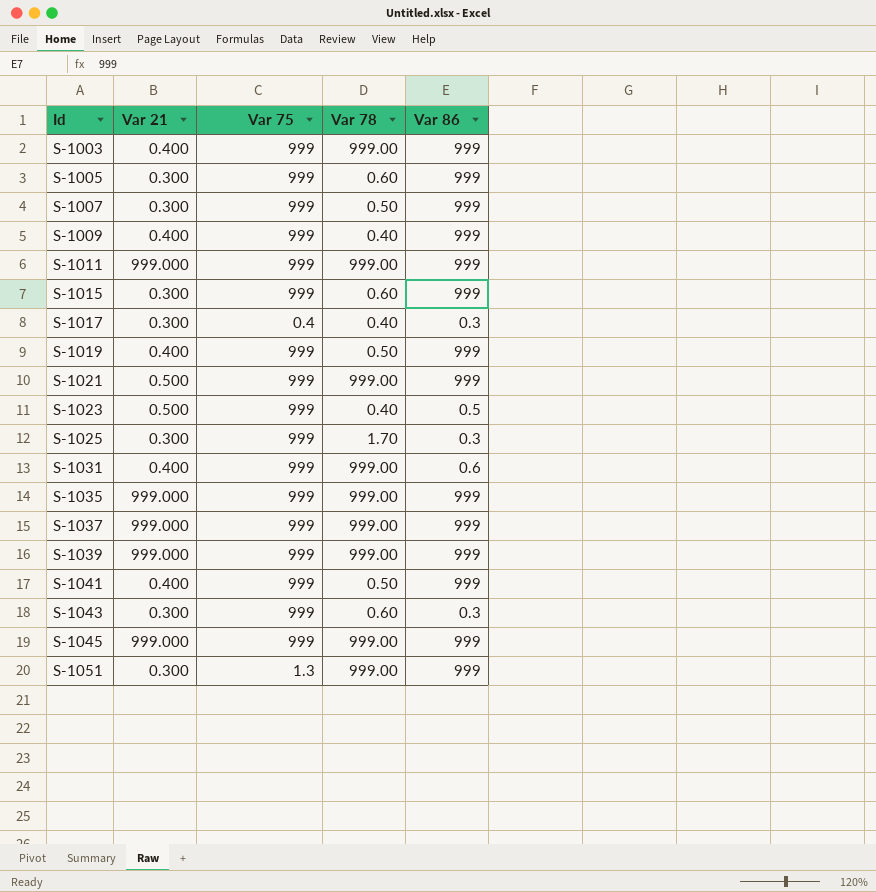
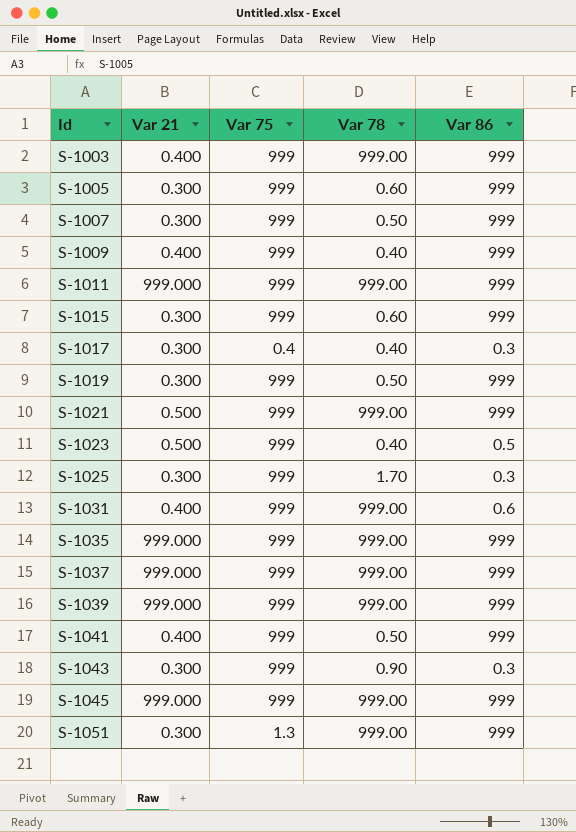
S-1019 | Var 21: 0.400 -> 0.300
S-1043 | Var 78: 0.60 -> 0.90

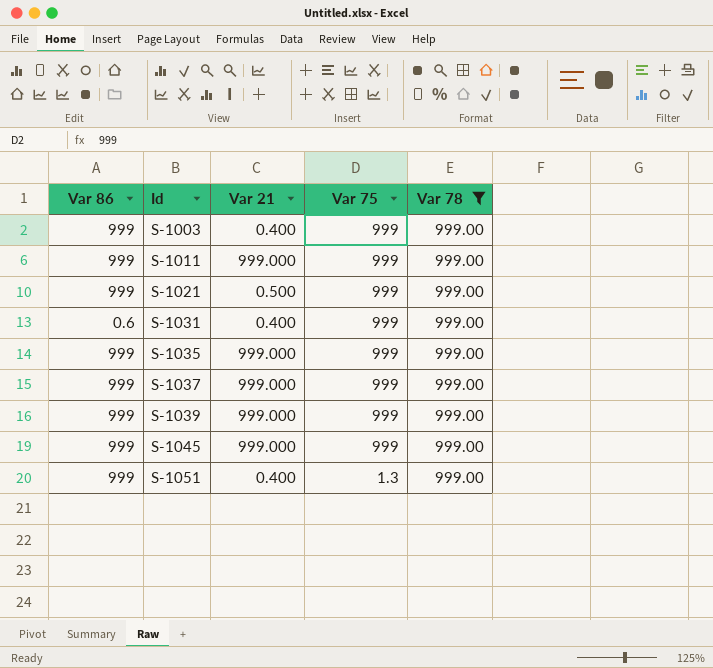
filter: none -> Var 78 = 999.00
column Var 86 | position: 5 -> 1
S-1051 | Var 21: 0.300 -> 0.400

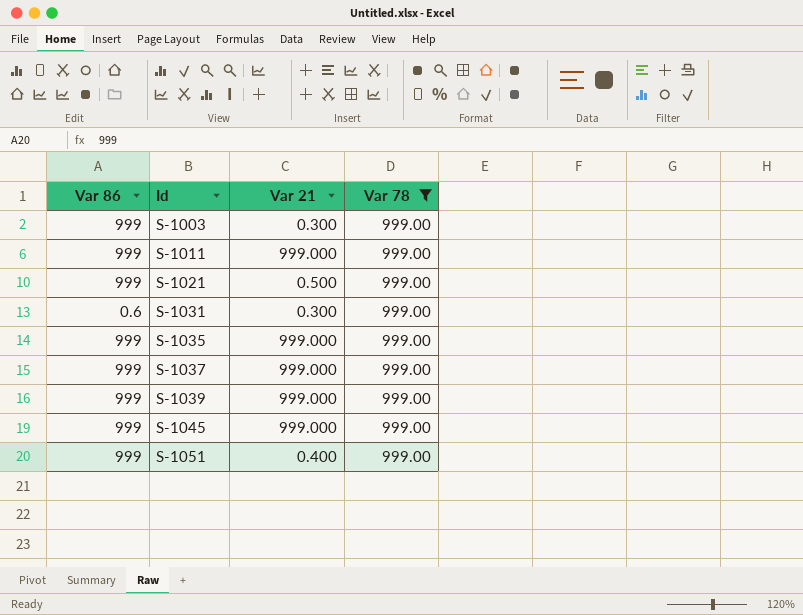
column Var 75 | position: 4 -> none
S-1003 | Var 21: 0.400 -> 0.300
S-1031 | Var 21: 0.400 -> 0.300

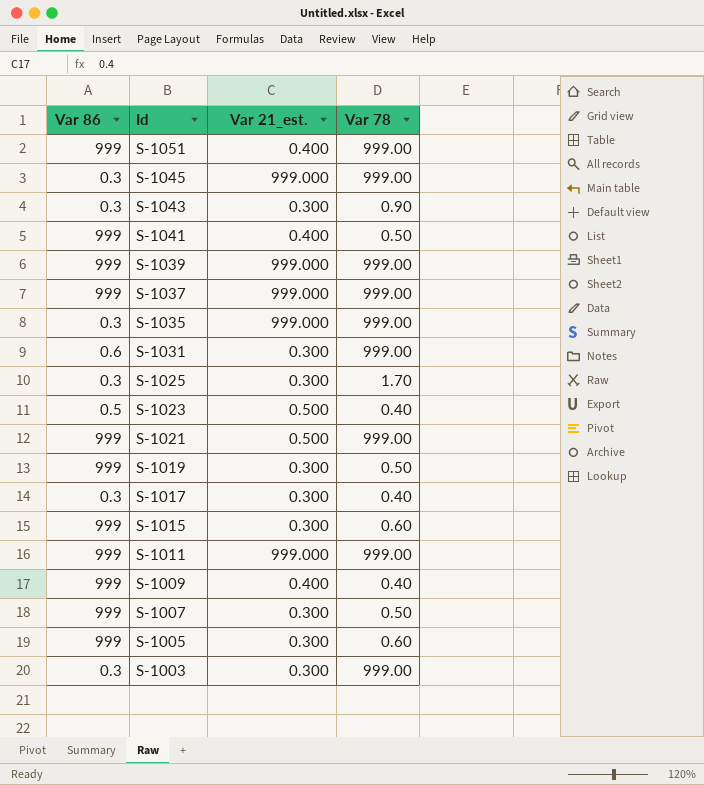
filter: Var 78 = 999.00 -> none
row order: Id ascending -> Id descending
column name: Var 21 -> Var 21_est.
S-1045 | Var 86: 999 -> 0.3
S-1035 | Var 86: 999 -> 0.3
S-1003 | Var 86: 999 -> 0.3

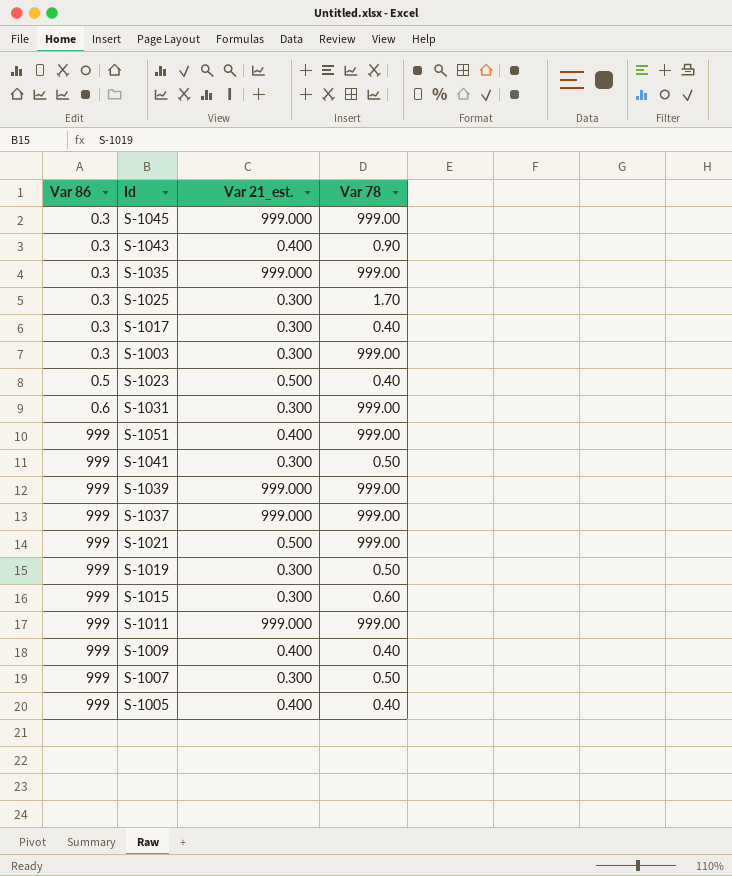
row order: Id descending -> Var 86 ascending
S-1043 | Var 21_est.: 0.300 -> 0.400
S-1041 | Var 21_est.: 0.400 -> 0.300
S-1005 | Var 21_est.: 0.300 -> 0.400
S-1005 | Var 78: 0.60 -> 0.40

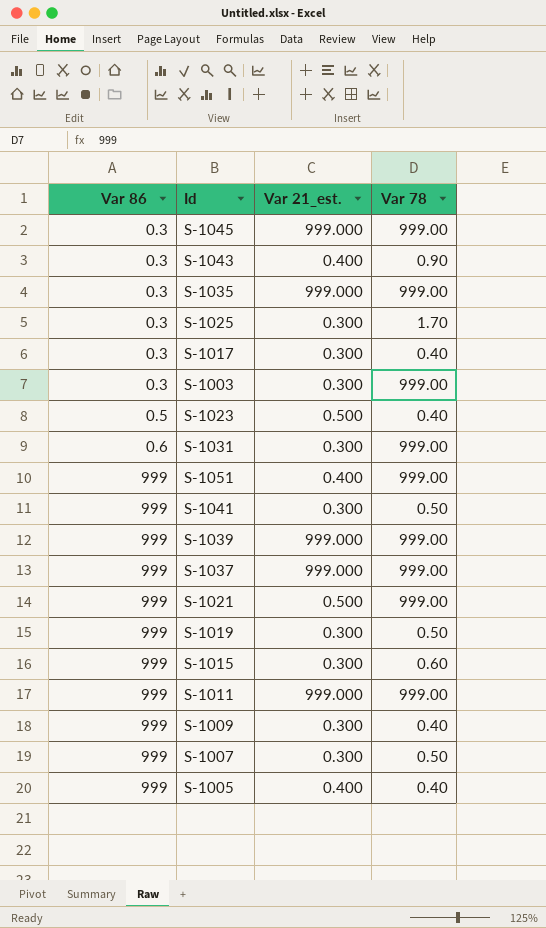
S-1009 | Var 21_est.: 0.400 -> 0.300

